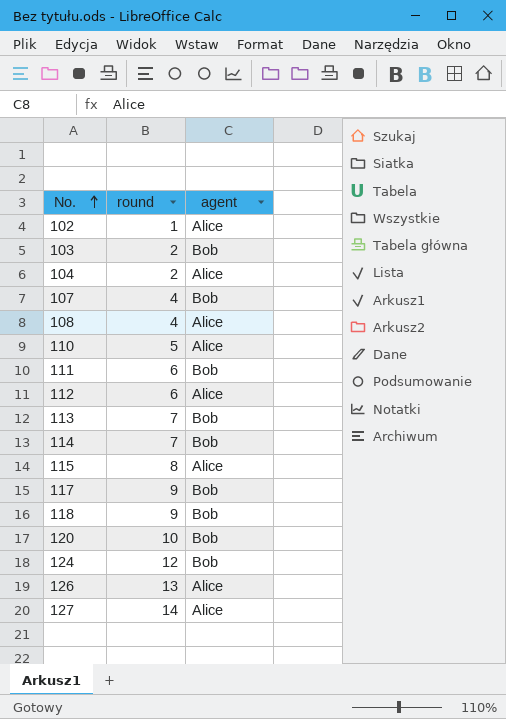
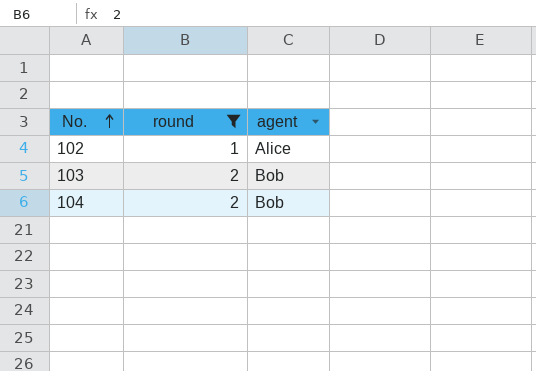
filter: none -> round <= 2
104 | agent: Alice -> Bob

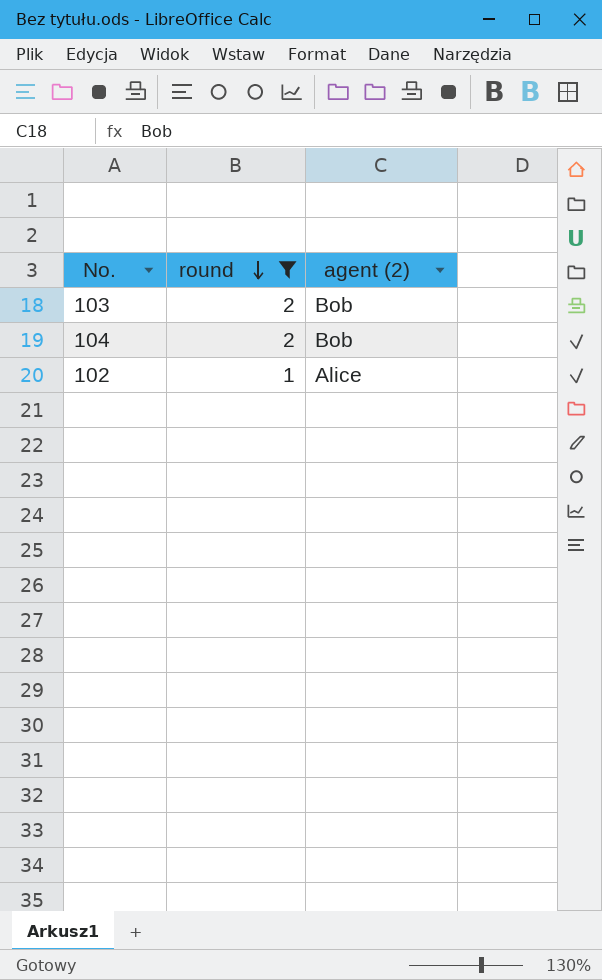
row order: No. ascending -> round descending
column name: agent -> agent (2)

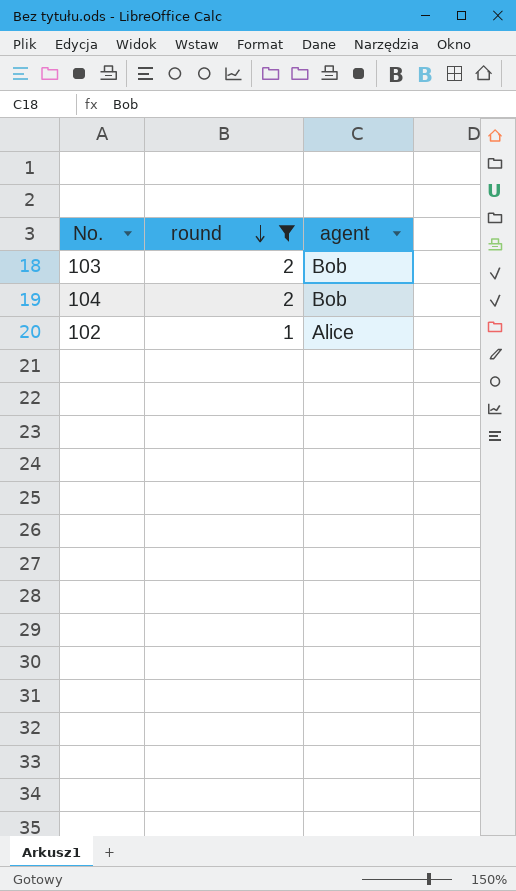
column name: agent (2) -> agent

